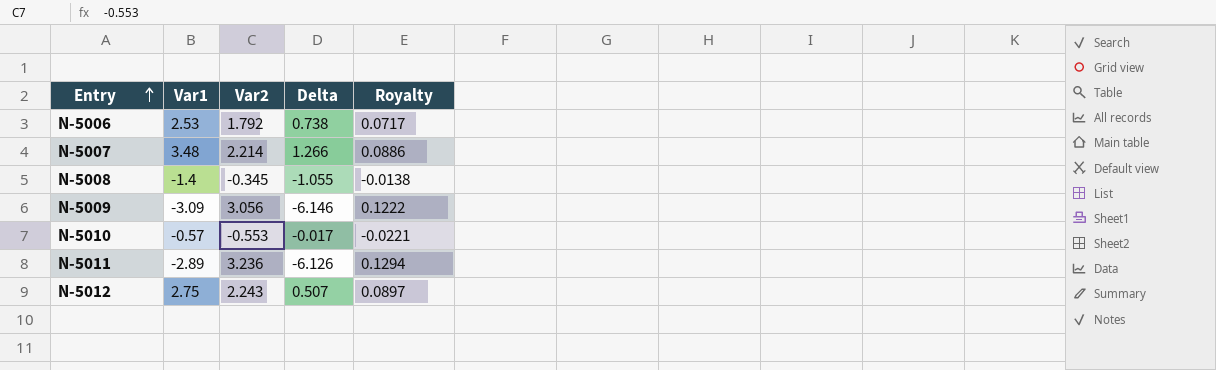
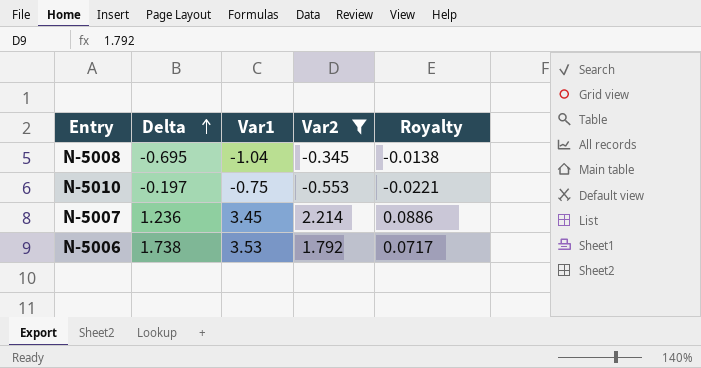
filter: none -> Var2 <= 2.214
row order: Entry ascending -> Delta ascending
column Delta | position: 4 -> 2
N-5008 | Delta: -1.055 -> -0.695
N-5008 | Var1: -1.4 -> -1.04
N-5010 | Delta: -0.017 -> -0.197
N-5010 | Var1: -0.57 -> -0.75
N-5007 | Delta: 1.266 -> 1.236
N-5007 | Var1: 3.48 -> 3.45
N-5006 | Delta: 0.738 -> 1.738
N-5006 | Var1: 2.53 -> 3.53

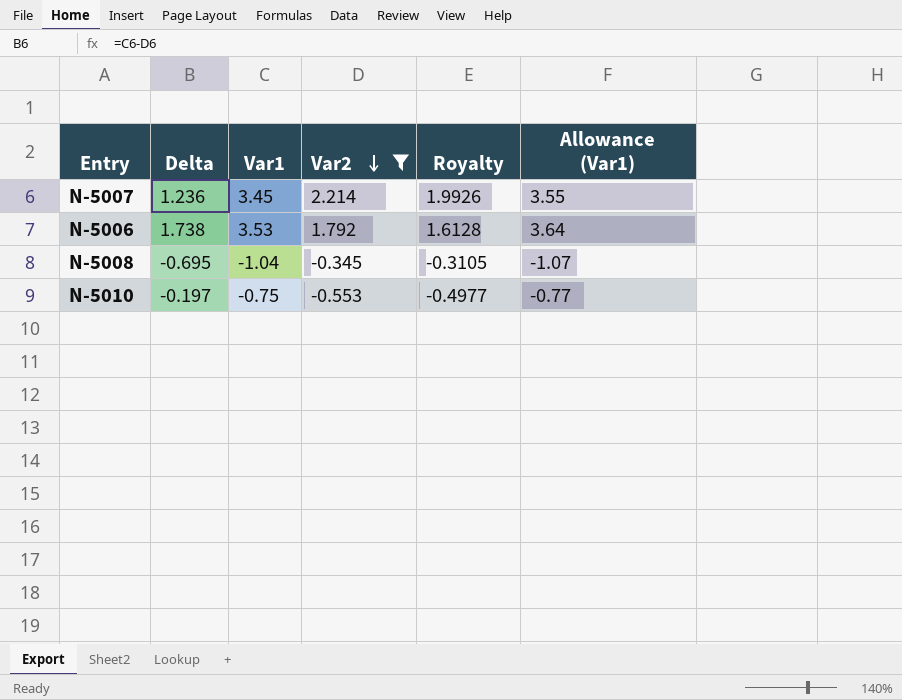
row order: Delta ascending -> Var2 descending
column Royalty | formula: [Var2] * 0.04 -> [Var2] * 0.9
column Allowance (Var1) | formula: none -> [Var1] * 1.03

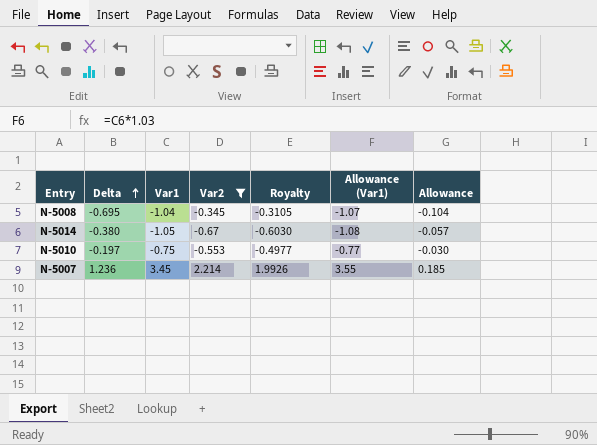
row order: Var2 descending -> Delta ascending
column Allowance | formula: none -> [Delta] * 0.15
row N-5006: 1.738 | 3.53 | 1.792 | 1.6128 | 3.64 -> none
row N-5014: none -> -0.380 | -1.05 | -0.67 | -0.6030 | -1.08 | -0.057

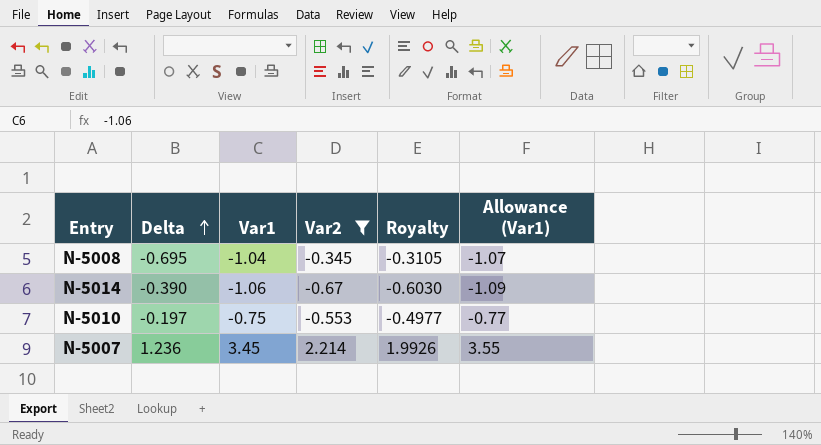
column Allowance | formula: [Delta] * 0.15 -> none
N-5014 | Delta: -0.380 -> -0.390
N-5014 | Var1: -1.05 -> -1.06
N-5014 | Allowance (Var1): -1.08 -> -1.09

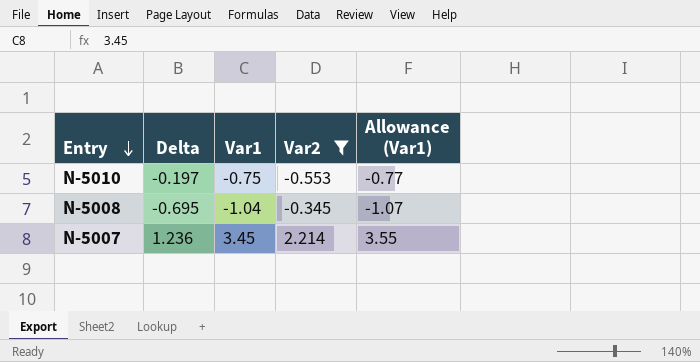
row order: Delta ascending -> Entry descending
column Royalty | formula: [Var2] * 0.9 -> none
row N-5014: -0.390 | -1.06 | -0.67 | -0.6030 | -1.09 -> none

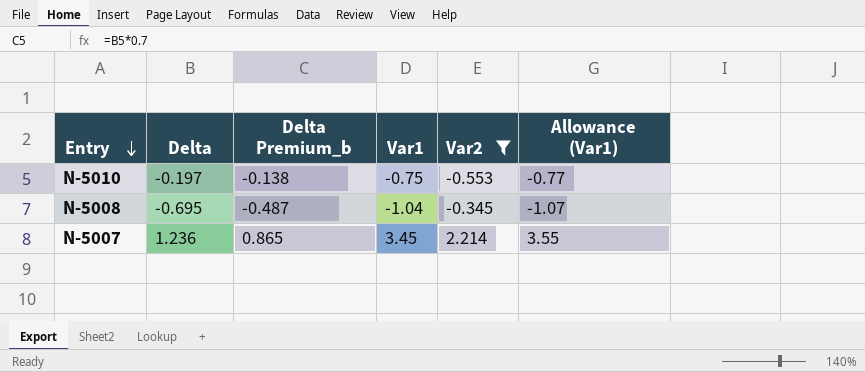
column Delta Premium_b | formula: none -> [Delta] * 0.7

